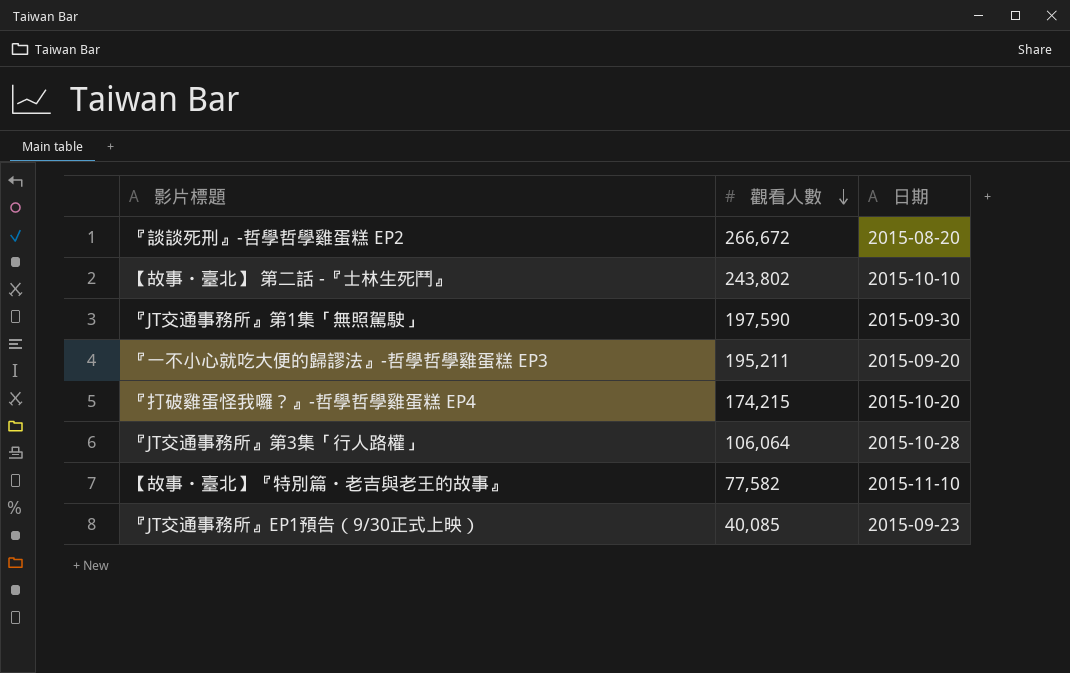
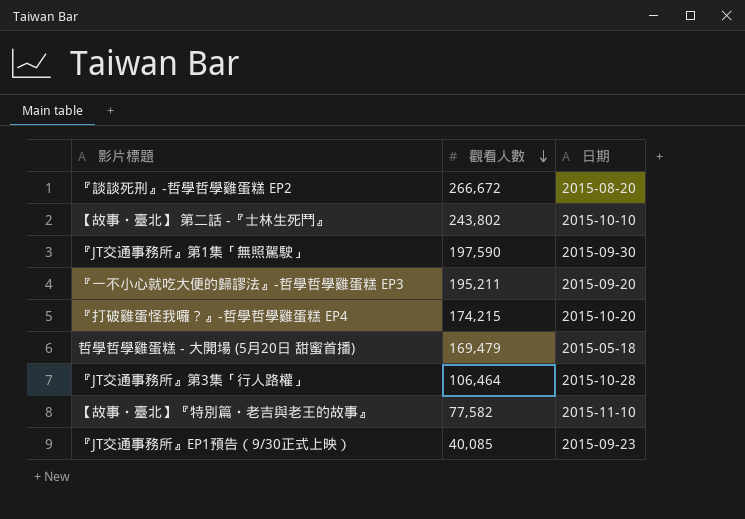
row 哲學哲學雞蛋糕 - 大開場 (5月20日 甜蜜首播): none -> 169,479 | 2015-05-18
『JT交通事務所』第3集「行人路權」 | 觀看人數: 106,064 -> 106,464

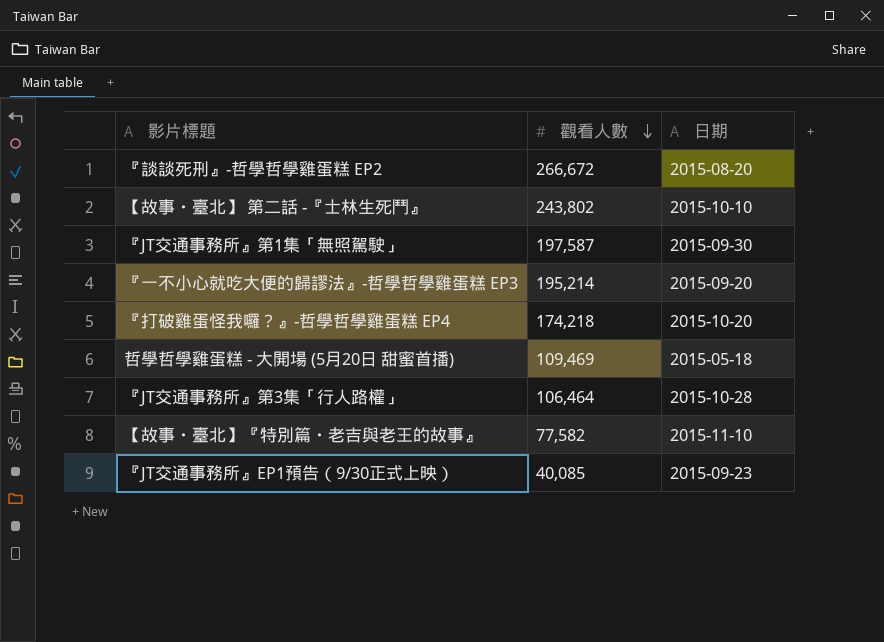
『JT交通事務所』第1集「無照駕駛」 | 觀看人數: 197,590 -> 197,587
『一不小心就吃大便的歸謬法』-哲學哲學雞蛋糕 EP3 | 觀看人數: 195,211 -> 195,214
『打破雞蛋怪我囉？』-哲學哲學雞蛋糕 EP4 | 觀看人數: 174,215 -> 174,218
哲學哲學雞蛋糕 - 大開場 (5月20日 甜蜜首播) | 觀看人數: 169,479 -> 109,469

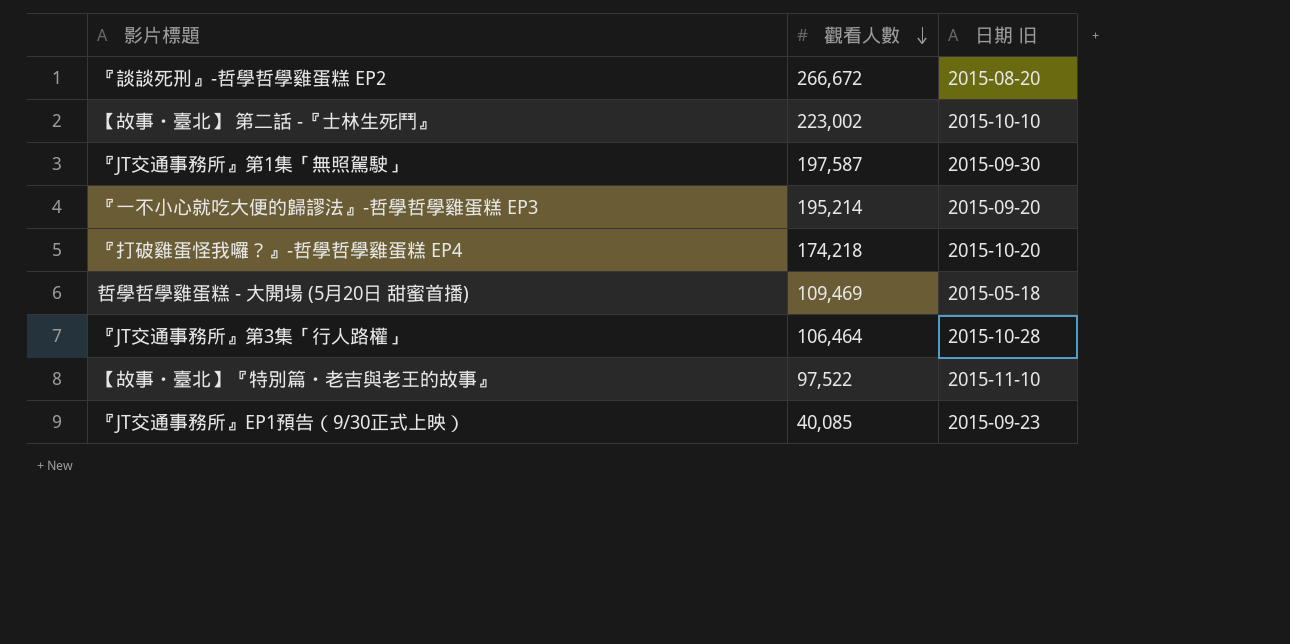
column name: 日期 -> 日期 旧
【故事・臺北】 第二話 -『士林生死鬥』 | 觀看人數: 243,802 -> 223,002
【故事・臺北】『特別篇・老吉與老王的故事』 | 觀看人數: 77,582 -> 97,522

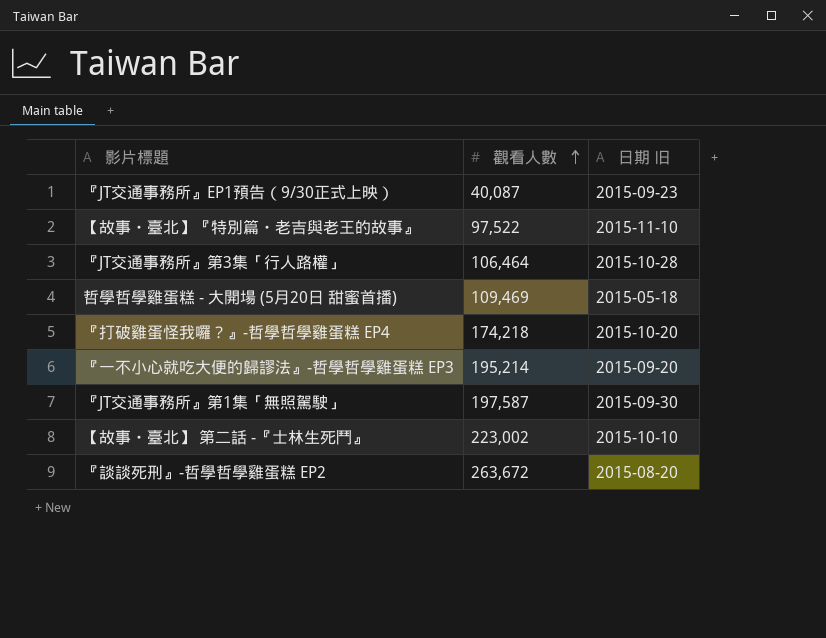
row order: 觀看人數 descending -> 觀看人數 ascending
『JT交通事務所』EP1預告（9/30正式上映） | 觀看人數: 40,085 -> 40,087
『談談死刑』-哲學哲學雞蛋糕 EP2 | 觀看人數: 266,672 -> 263,672

